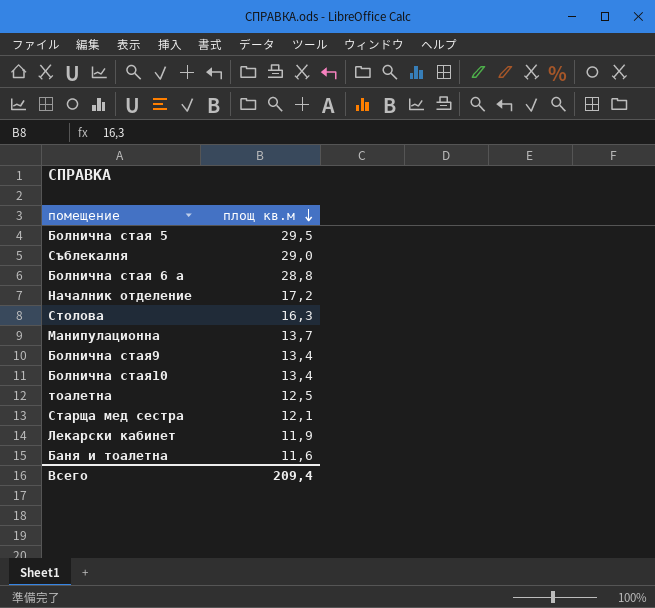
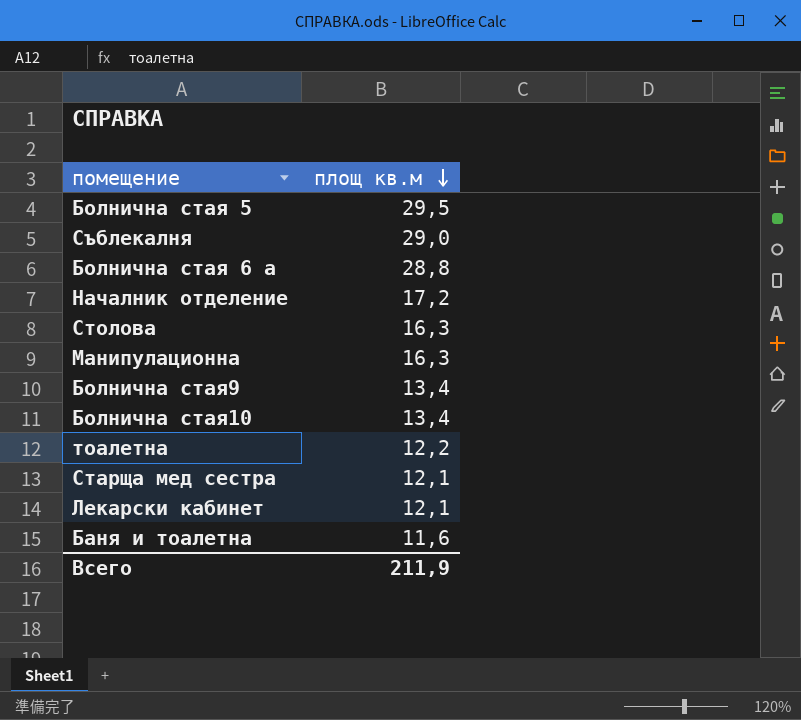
Манипулационна | площ кв.м: 13,7 -> 16,3
тоалетна | площ кв.м: 12,5 -> 12,2
Лекарски кабинет | площ кв.м: 11,9 -> 12,1
Всего | площ кв.м: 209,4 -> 211,9

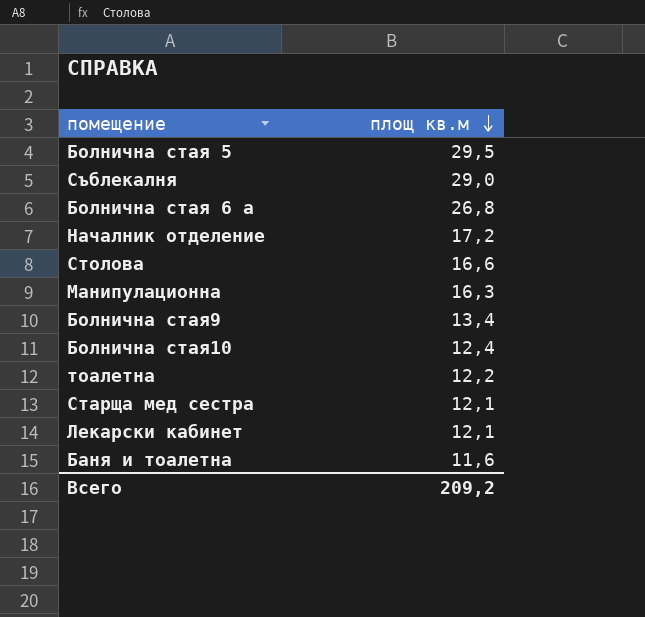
Болнична стая 6 а | площ кв.м: 28,8 -> 26,8
Столова | площ кв.м: 16,3 -> 16,6
Болнична стая10 | площ кв.м: 13,4 -> 12,4
Всего | площ кв.м: 211,9 -> 209,2

